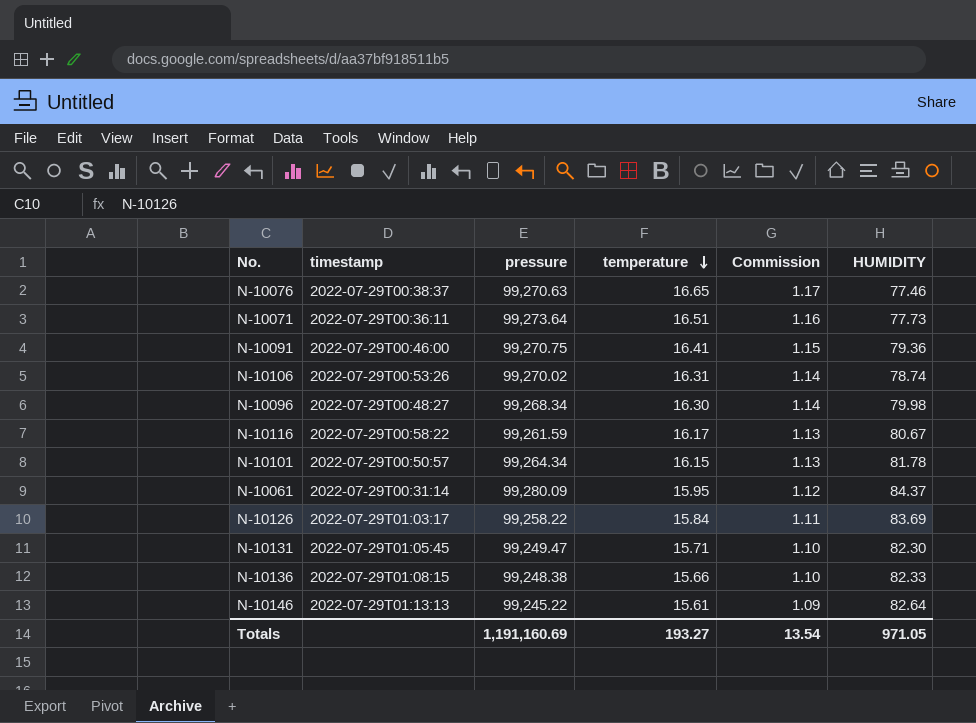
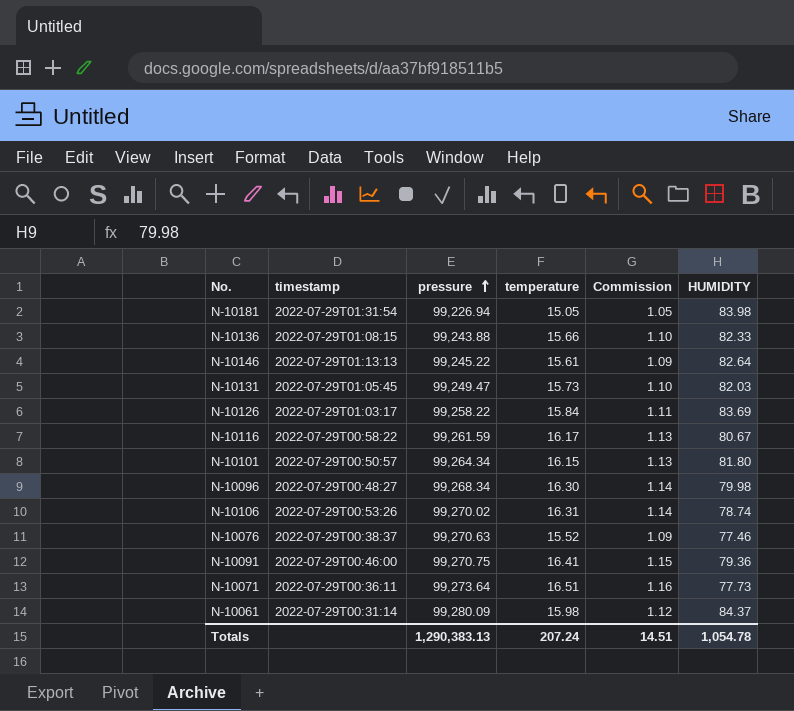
row order: temperature descending -> pressure ascending
row N-10181: none -> 2022-07-29T01:31:54 | 99,226.94 | 15.05 | 1.05 | 83.98
N-10136 | pressure: 99,248.38 -> 99,243.88
N-10131 | temperature: 15.71 -> 15.73
N-10131 | HUMIDITY: 82.30 -> 82.03
N-10101 | HUMIDITY: 81.78 -> 81.80
N-10076 | temperature: 16.65 -> 15.52
N-10076 | Commission: 1.17 -> 1.09
N-10061 | temperature: 15.95 -> 15.98
Totals | pressure: 1,191,160.69 -> 1,290,383.13
Totals | temperature: 193.27 -> 207.24
Totals | Commission: 13.54 -> 14.51
Totals | HUMIDITY: 971.05 -> 1,054.78

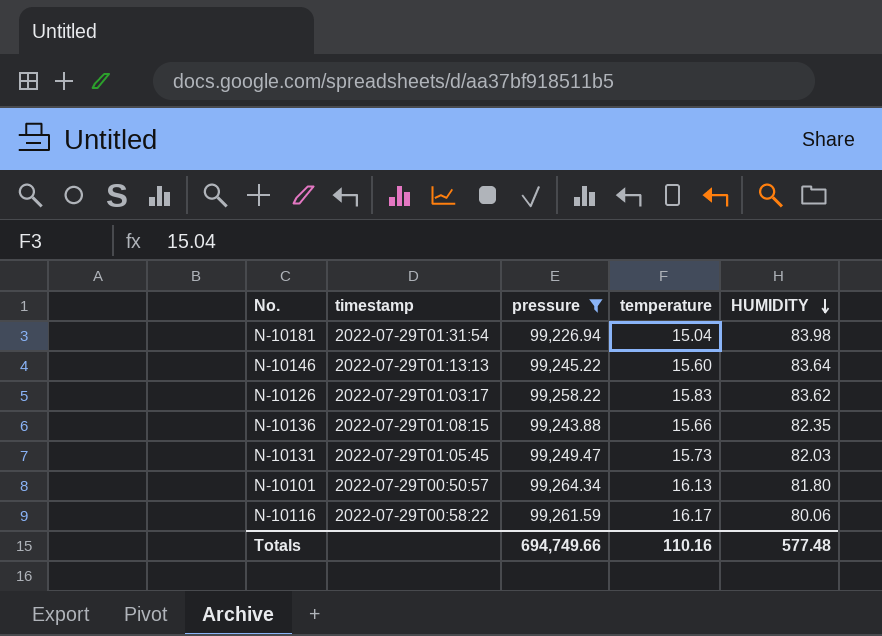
filter: none -> pressure <= 99,264.34
row order: pressure ascending -> HUMIDITY descending
column Commission | formula: [temperature] * 0.07 -> none
N-10181 | temperature: 15.05 -> 15.04
N-10146 | temperature: 15.61 -> 15.60
N-10146 | HUMIDITY: 82.64 -> 83.64
N-10126 | temperature: 15.84 -> 15.83
N-10126 | HUMIDITY: 83.69 -> 83.62
N-10136 | HUMIDITY: 82.33 -> 82.35
N-10101 | temperature: 16.15 -> 16.13
N-10116 | HUMIDITY: 80.67 -> 80.06
Totals | pressure: 1,290,383.13 -> 694,749.66
Totals | temperature: 207.24 -> 110.16
Totals | HUMIDITY: 1,054.78 -> 577.48

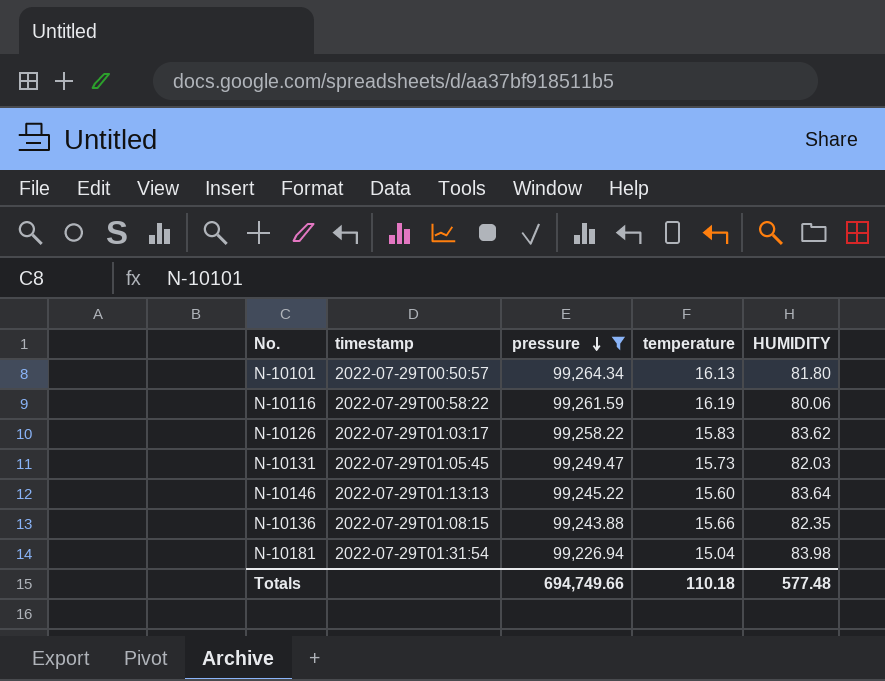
row order: HUMIDITY descending -> pressure descending
N-10116 | temperature: 16.17 -> 16.19
Totals | temperature: 110.16 -> 110.18

